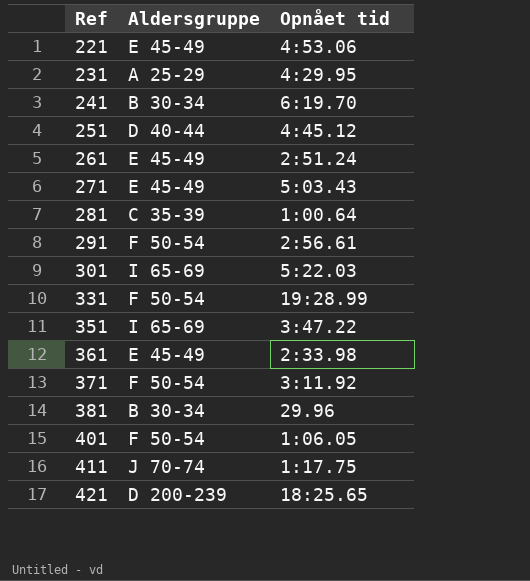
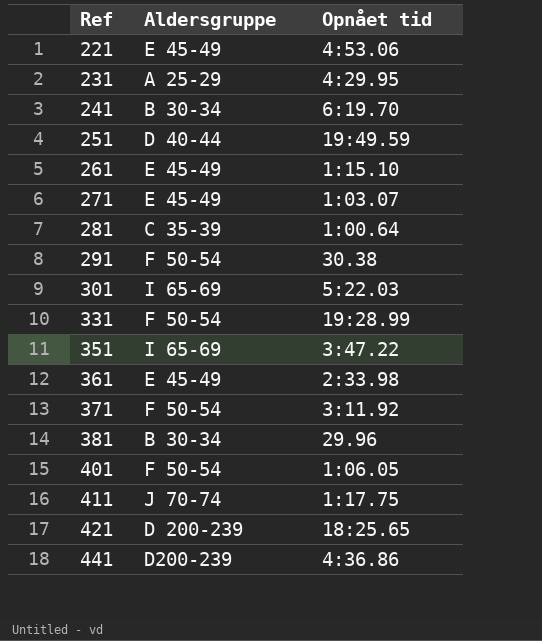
251 | Opnået tid: 4:45.12 -> 19:49.59
261 | Opnået tid: 2:51.24 -> 1:15.10
271 | Opnået tid: 5:03.43 -> 1:03.07
291 | Opnået tid: 2:56.61 -> 30.38
row 441: none -> D200-239 | 4:36.86

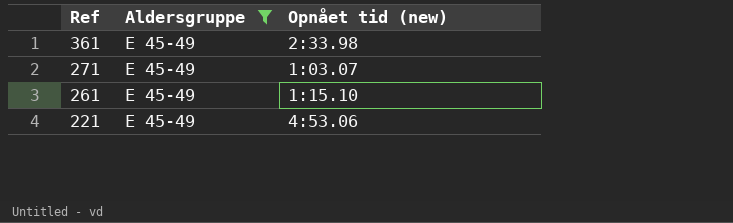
filter: none -> Aldersgruppe = E 45-49
row order: Ref ascending -> Ref descending
column name: Opnået tid -> Opnået tid (new)

